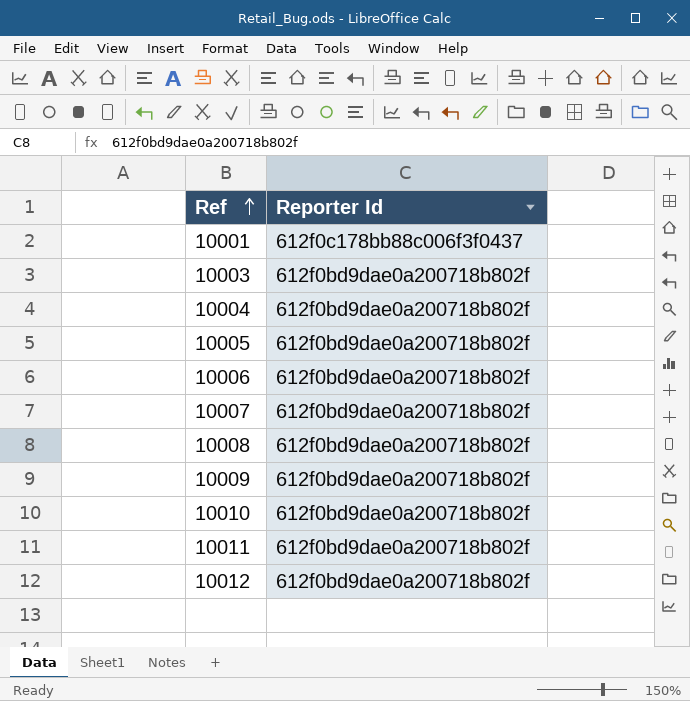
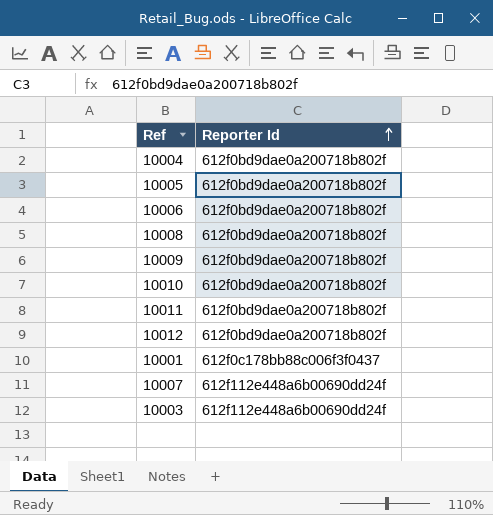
row order: Ref ascending -> Reporter Id ascending
10007 | Reporter Id: 612f0bd9dae0a200718b802f -> 612f112e448a6b00690dd24f
10003 | Reporter Id: 612f0bd9dae0a200718b802f -> 612f112e448a6b00690dd24f

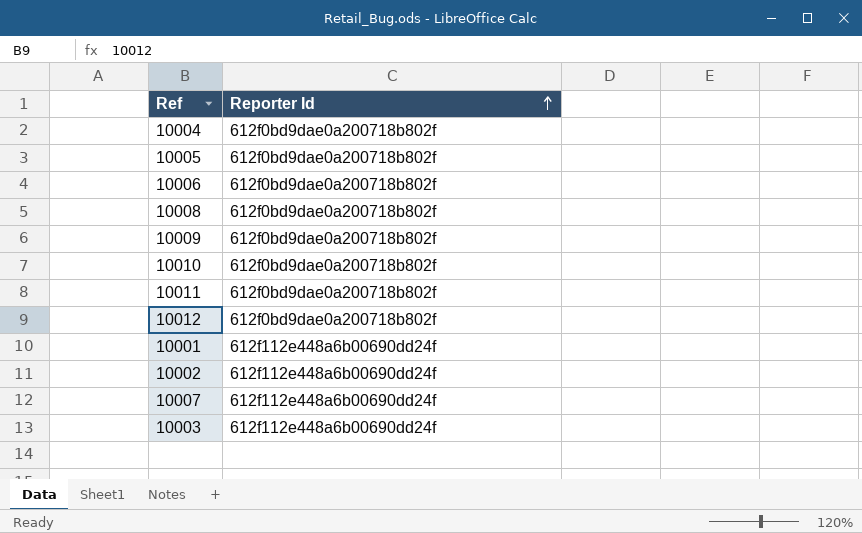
10001 | Reporter Id: 612f0c178bb88c006f3f0437 -> 612f112e448a6b00690dd24f
row 10002: none -> 612f112e448a6b00690dd24f

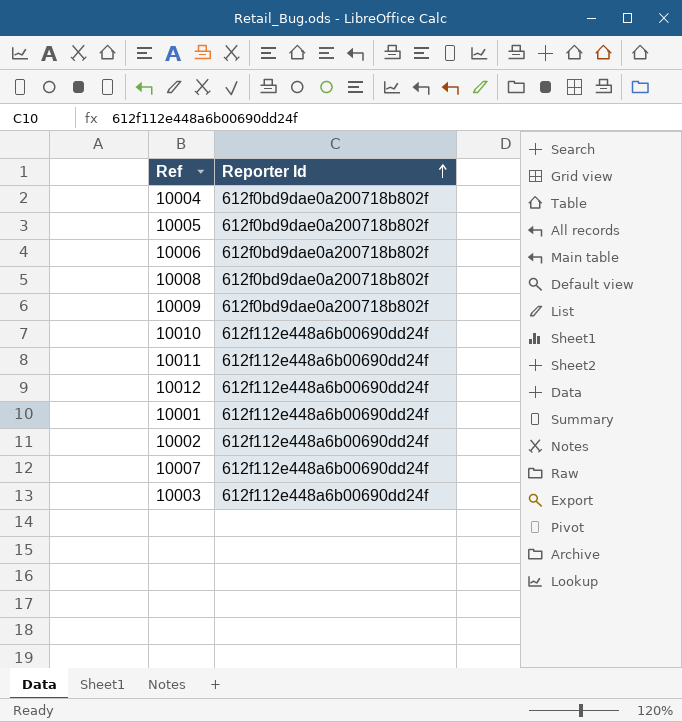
10010 | Reporter Id: 612f0bd9dae0a200718b802f -> 612f112e448a6b00690dd24f
10011 | Reporter Id: 612f0bd9dae0a200718b802f -> 612f112e448a6b00690dd24f
10012 | Reporter Id: 612f0bd9dae0a200718b802f -> 612f112e448a6b00690dd24f

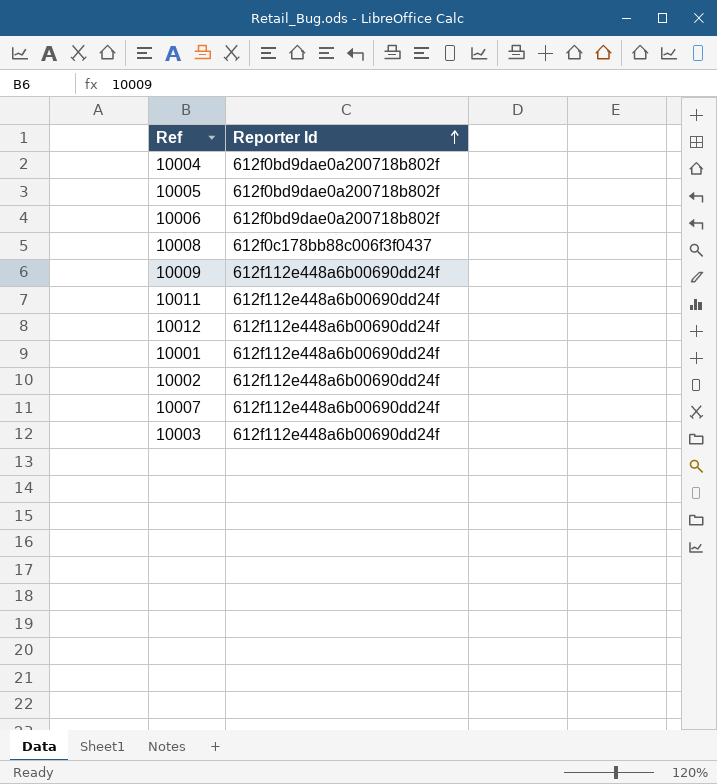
row 10010: 612f112e448a6b00690dd24f -> none
10008 | Reporter Id: 612f0bd9dae0a200718b802f -> 612f0c178bb88c006f3f0437
10009 | Reporter Id: 612f0bd9dae0a200718b802f -> 612f112e448a6b00690dd24f

